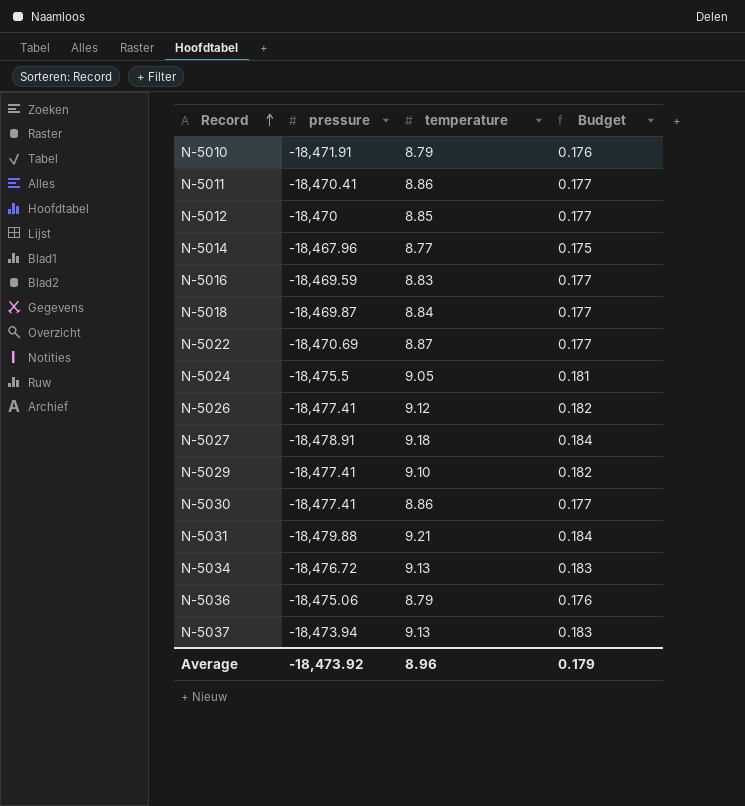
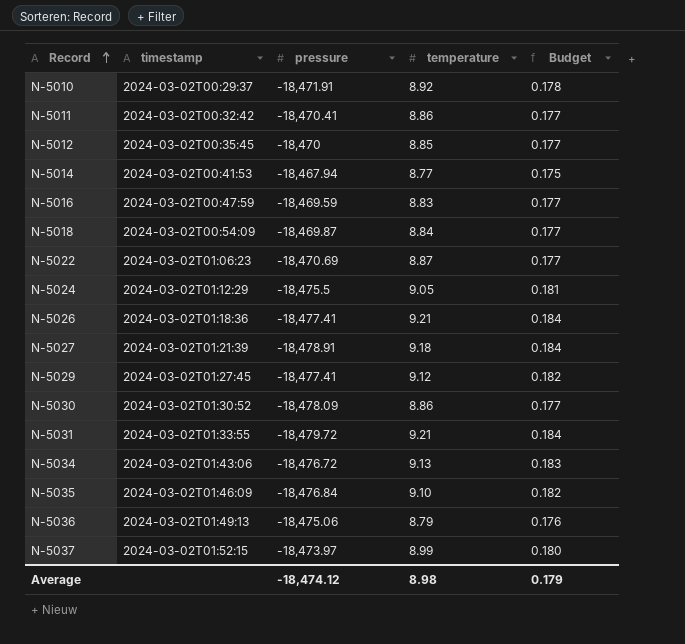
column timestamp | position: none -> 2
N-5010 | temperature: 8.79 -> 8.92
N-5010 | Budget: 0.176 -> 0.178
N-5014 | pressure: -18,467.96 -> -18,467.94
N-5026 | temperature: 9.12 -> 9.21
N-5026 | Budget: 0.182 -> 0.184
N-5029 | temperature: 9.10 -> 9.12
N-5030 | pressure: -18,477.41 -> -18,478.09
N-5031 | pressure: -18,479.88 -> -18,479.72
row N-5035: none -> 2024-03-02T01:46:09 | -18,476.84 | 9.10 | 0.182
N-5037 | pressure: -18,473.94 -> -18,473.97
N-5037 | temperature: 9.13 -> 8.99
N-5037 | Budget: 0.183 -> 0.180
Average | pressure: -18,473.92 -> -18,474.12
Average | temperature: 8.96 -> 8.98

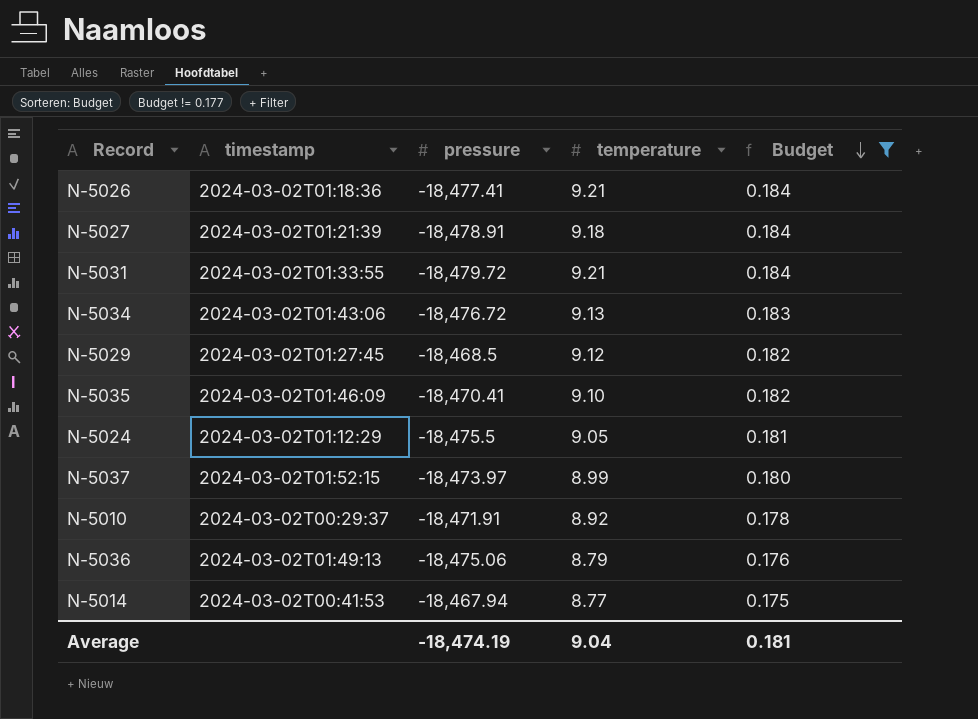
filter: none -> Budget != 0.177
row order: Record ascending -> Budget descending
N-5029 | pressure: -18,477.41 -> -18,468.5
N-5035 | pressure: -18,476.84 -> -18,470.41
Average | pressure: -18,474.12 -> -18,474.19
Average | temperature: 8.98 -> 9.04
Average | Budget: 0.179 -> 0.181

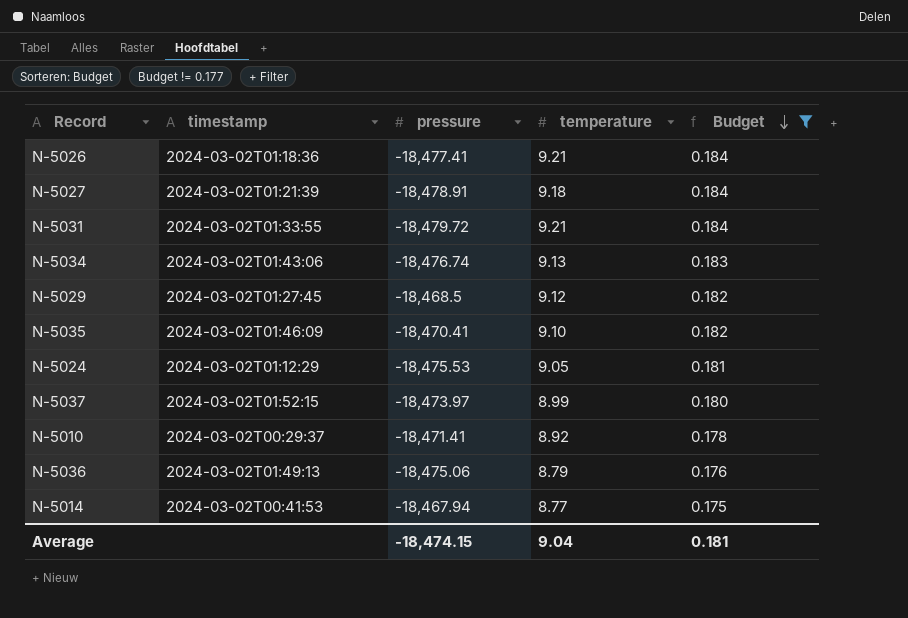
N-5034 | pressure: -18,476.72 -> -18,476.74
N-5024 | pressure: -18,475.5 -> -18,475.53
N-5010 | pressure: -18,471.91 -> -18,471.41
Average | pressure: -18,474.19 -> -18,474.15

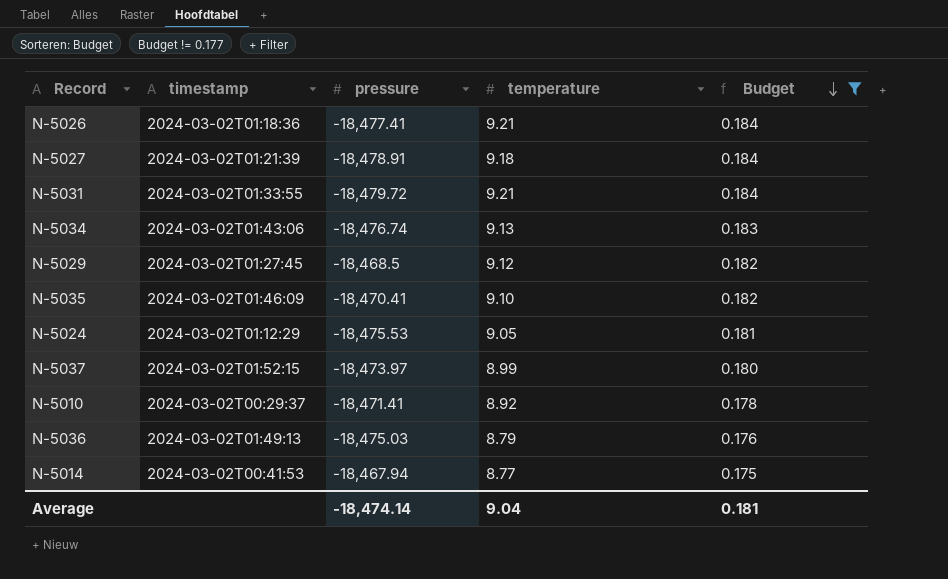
N-5036 | pressure: -18,475.06 -> -18,475.03
Average | pressure: -18,474.15 -> -18,474.14

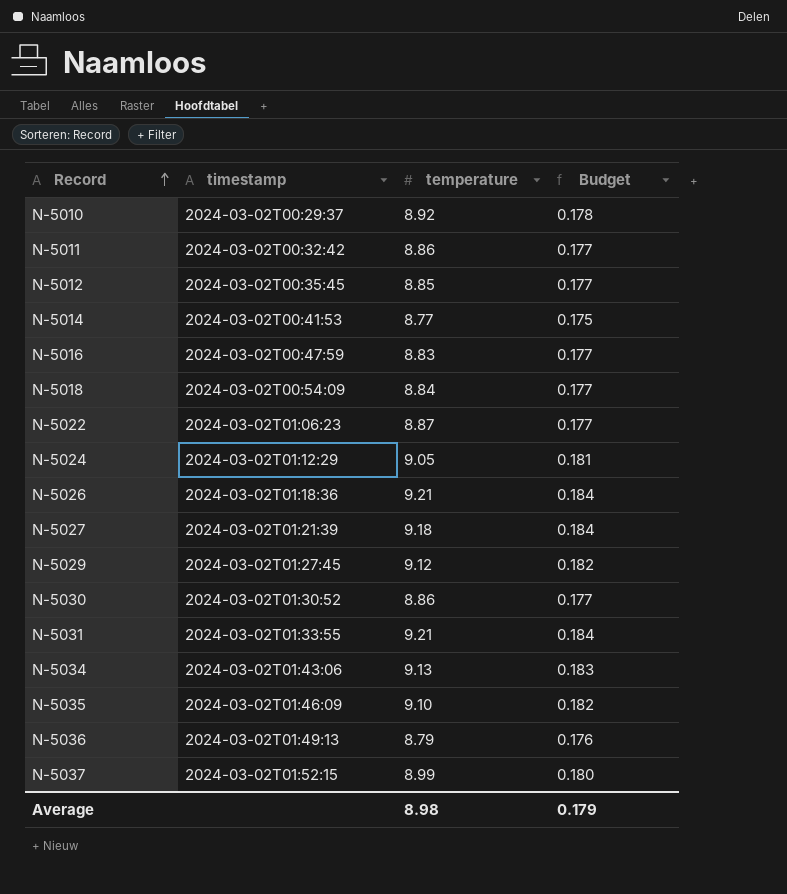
filter: Budget != 0.177 -> none
row order: Budget descending -> Record ascending
column pressure | position: 3 -> none
Average | temperature: 9.04 -> 8.98
Average | Budget: 0.181 -> 0.179

